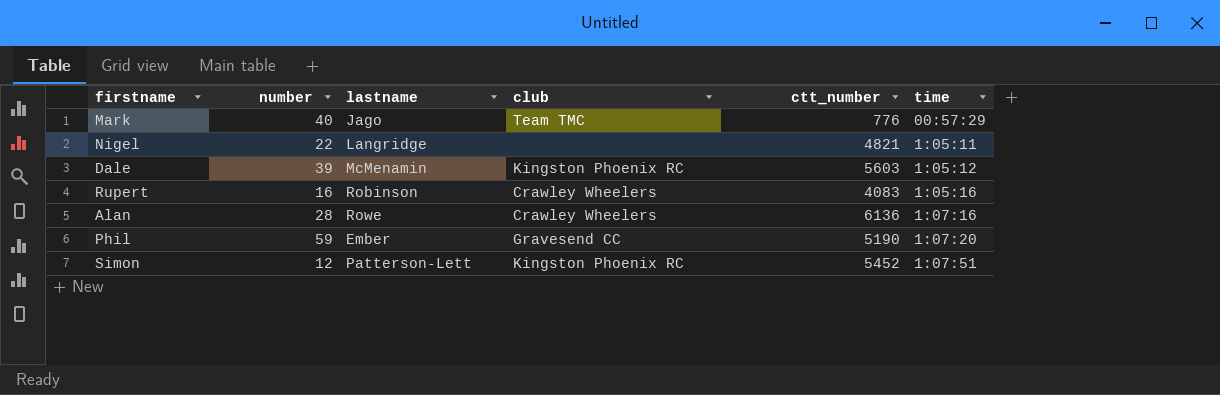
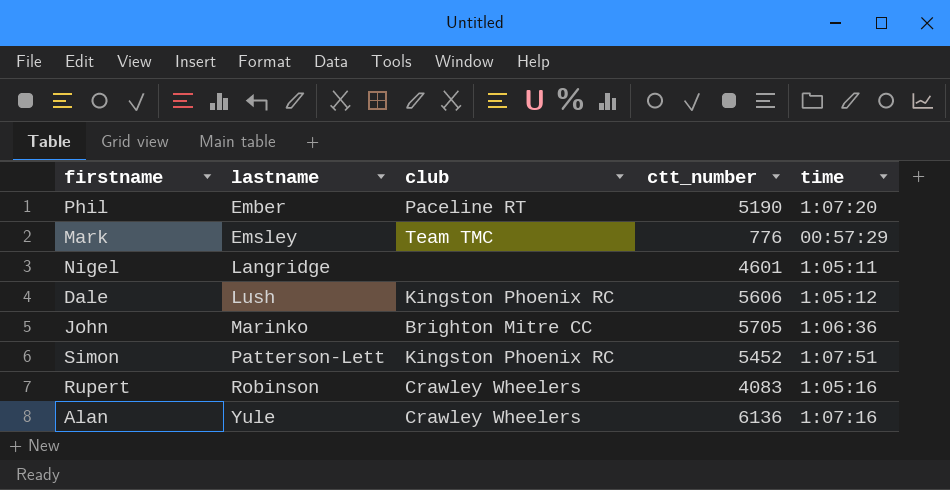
row order: time ascending -> lastname ascending
column number | position: 2 -> none
Phil | club: Gravesend CC -> Paceline RT
Mark | lastname: Jago -> Emsley
Nigel | ctt_number: 4821 -> 4601
Dale | lastname: McMenamin -> Lush
Dale | ctt_number: 5603 -> 5606
row John: none -> Marinko | Brighton Mitre CC | 5705 | 1:06:36
Alan | lastname: Rowe -> Yule

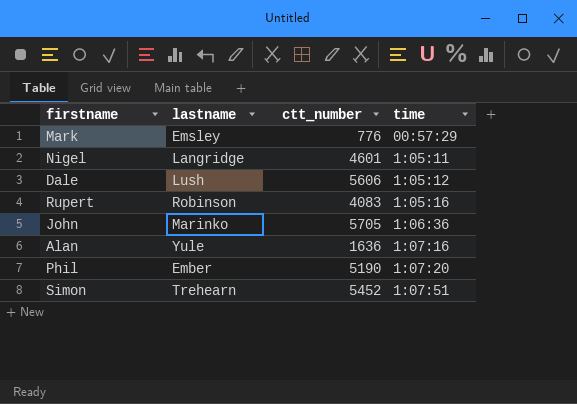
row order: lastname ascending -> time ascending
column club | position: 3 -> none
Alan | ctt_number: 6136 -> 1636
Simon | lastname: Patterson-Lett -> Trehearn

